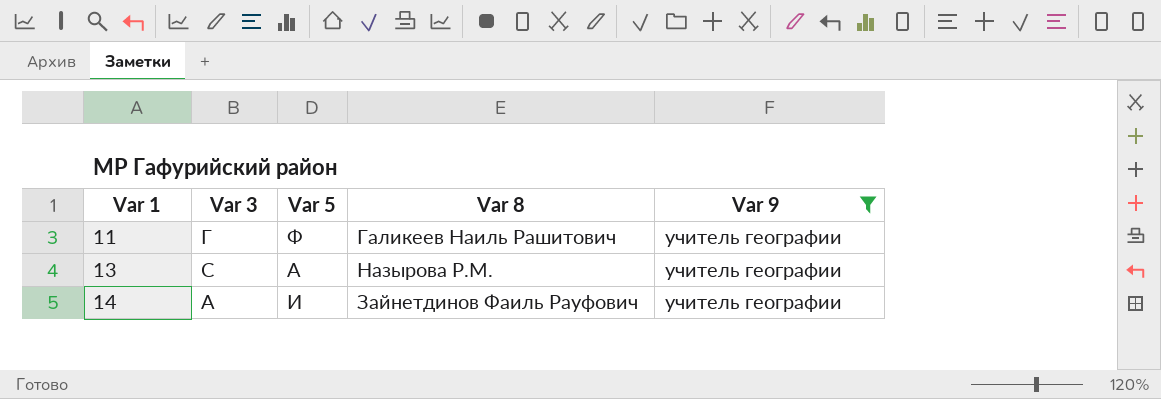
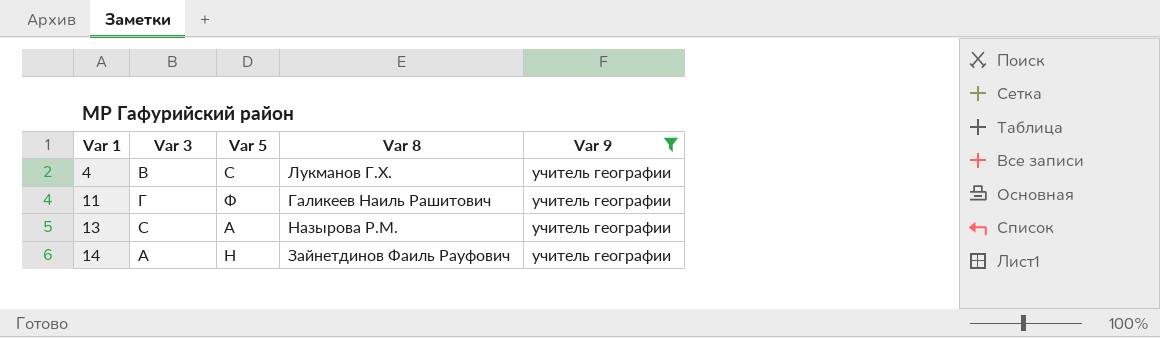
row 4: none -> В | С | Лукманов Г.Х. | учитель географии
14 | Var 5: И -> Н

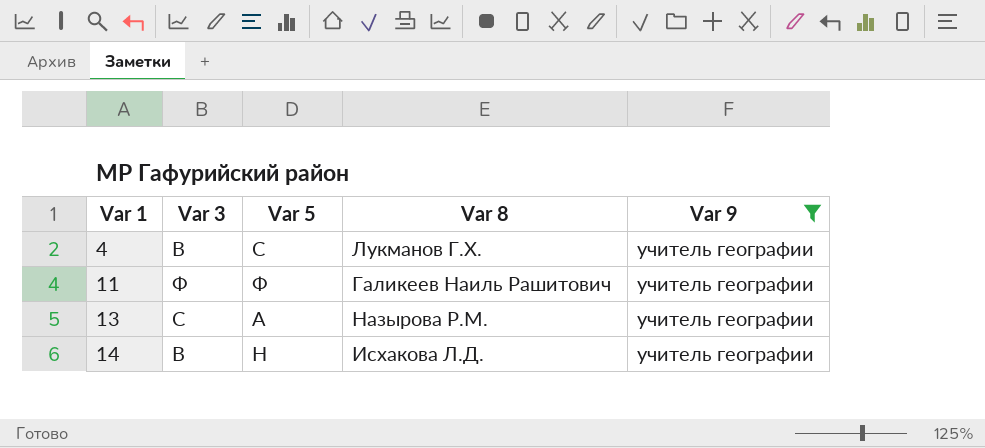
11 | Var 3: Г -> Ф
14 | Var 3: А -> В
14 | Var 8: Зайнетдинов Фаиль Рауфович -> Исхакова Л.Д.

